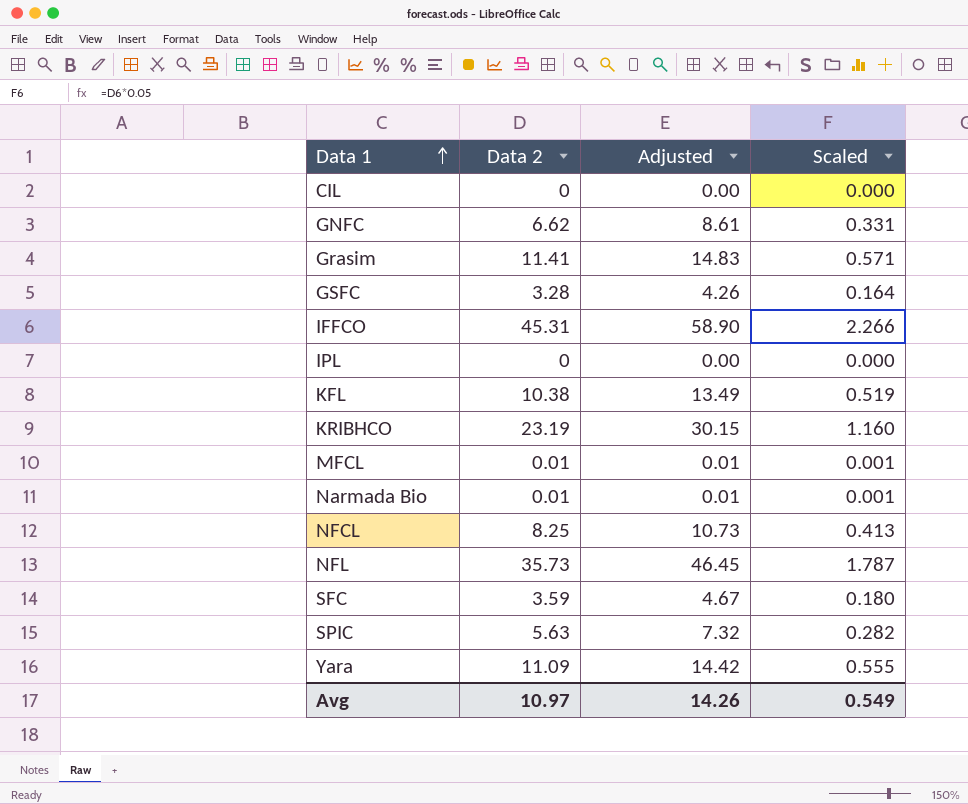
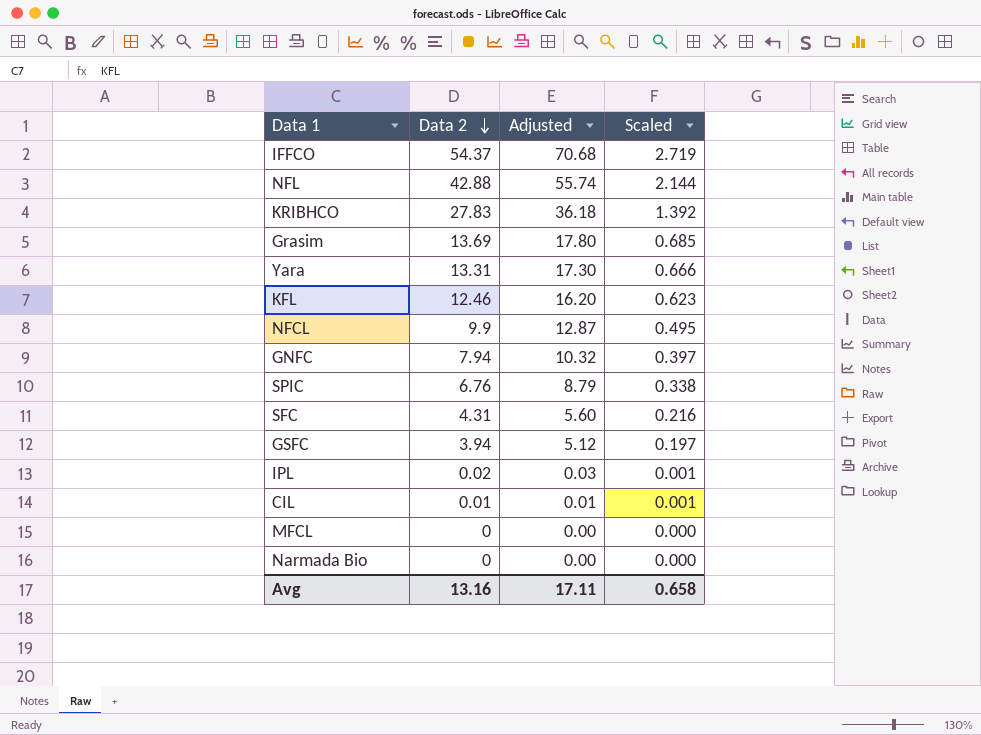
row order: Data 1 ascending -> Data 2 descending
IFFCO | Data 2: 45.31 -> 54.37
IFFCO | Adjusted: 58.90 -> 70.68
IFFCO | Scaled: 2.266 -> 2.719
NFL | Data 2: 35.73 -> 42.88
NFL | Adjusted: 46.45 -> 55.74
NFL | Scaled: 1.787 -> 2.144
KRIBHCO | Data 2: 23.19 -> 27.83
KRIBHCO | Adjusted: 30.15 -> 36.18
KRIBHCO | Scaled: 1.160 -> 1.392
Grasim | Data 2: 11.41 -> 13.69
Grasim | Adjusted: 14.83 -> 17.80
Grasim | Scaled: 0.571 -> 0.685
Yara | Data 2: 11.09 -> 13.31
Yara | Adjusted: 14.42 -> 17.30
Yara | Scaled: 0.555 -> 0.666
KFL | Data 2: 10.38 -> 12.46
KFL | Adjusted: 13.49 -> 16.20
KFL | Scaled: 0.519 -> 0.623
NFCL | Data 2: 8.25 -> 9.9
NFCL | Adjusted: 10.73 -> 12.87
NFCL | Scaled: 0.413 -> 0.495
GNFC | Data 2: 6.62 -> 7.94
GNFC | Adjusted: 8.61 -> 10.32
GNFC | Scaled: 0.331 -> 0.397
SPIC | Data 2: 5.63 -> 6.76
SPIC | Adjusted: 7.32 -> 8.79
SPIC | Scaled: 0.282 -> 0.338
SFC | Data 2: 3.59 -> 4.31
SFC | Adjusted: 4.67 -> 5.60
SFC | Scaled: 0.180 -> 0.216
GSFC | Data 2: 3.28 -> 3.94
GSFC | Adjusted: 4.26 -> 5.12
GSFC | Scaled: 0.164 -> 0.197
IPL | Data 2: 0 -> 0.02
IPL | Adjusted: 0.00 -> 0.03
IPL | Scaled: 0.000 -> 0.001
CIL | Data 2: 0 -> 0.01
CIL | Adjusted: 0.00 -> 0.01
CIL | Scaled: 0.000 -> 0.001
MFCL | Data 2: 0.01 -> 0
MFCL | Adjusted: 0.01 -> 0.00
MFCL | Scaled: 0.001 -> 0.000
Narmada Bio | Data 2: 0.01 -> 0
Narmada Bio | Adjusted: 0.01 -> 0.00
Narmada Bio | Scaled: 0.001 -> 0.000
Avg | Data 2: 10.97 -> 13.16
Avg | Adjusted: 14.26 -> 17.11
Avg | Scaled: 0.549 -> 0.658

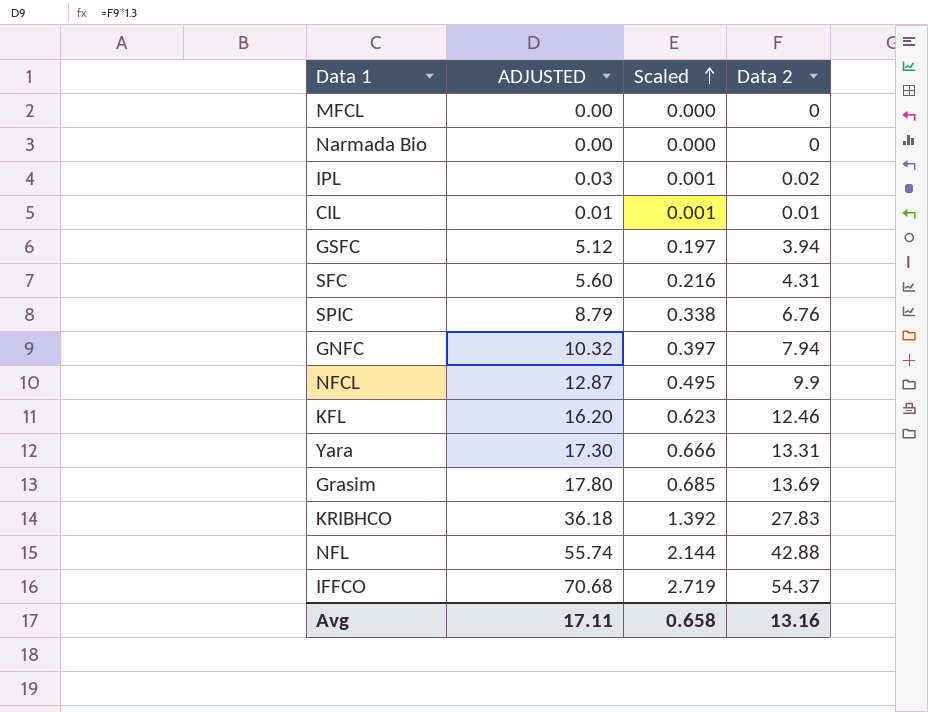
row order: Data 2 descending -> Scaled ascending
column name: Adjusted -> ADJUSTED
column Data 2 | position: 2 -> 4

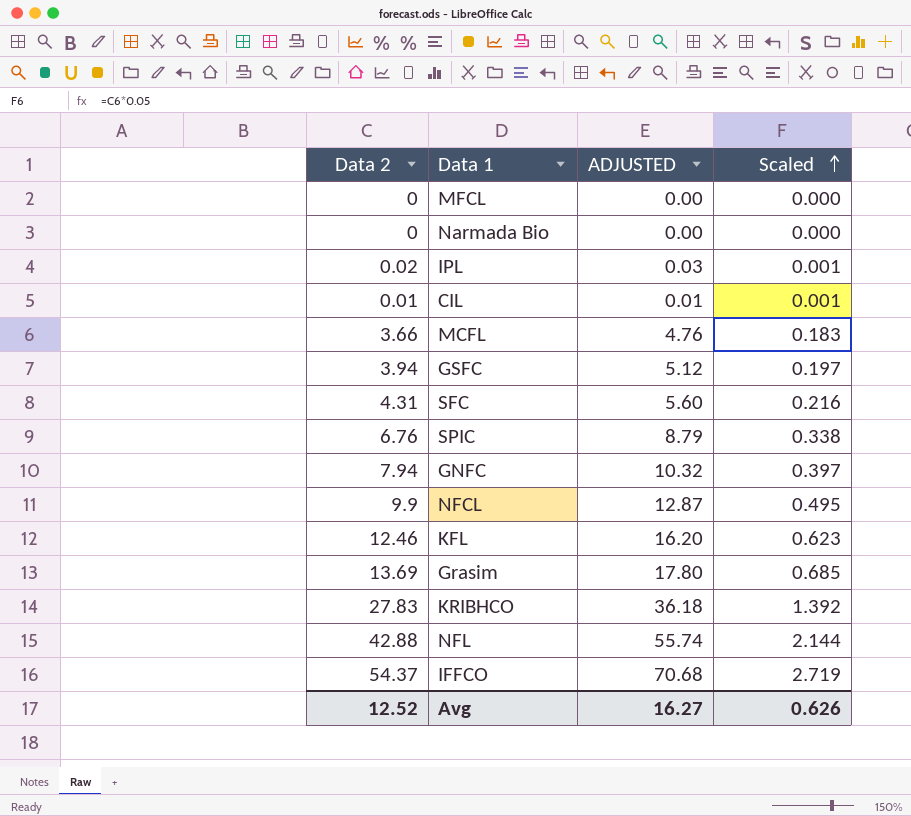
column Data 2 | position: 4 -> 1
row Yara: 17.30 | 0.666 | 13.31 -> none
row MCFL: none -> 3.66 | 4.76 | 0.183
Avg | Data 2: 13.16 -> 12.52
Avg | ADJUSTED: 17.11 -> 16.27
Avg | Scaled: 0.658 -> 0.626

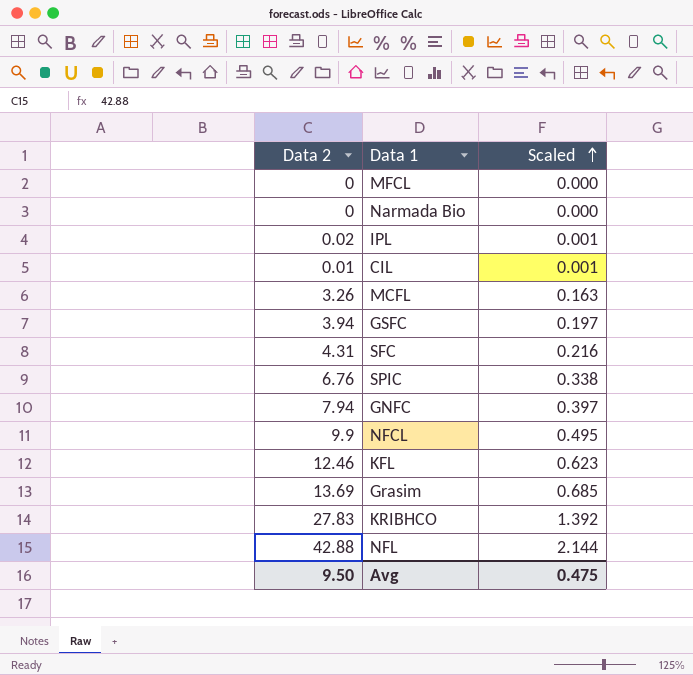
column ADJUSTED | formula: [Data 2] * 1.3 -> none
row IFFCO: 54.37 | 70.68 | 2.719 -> none
MCFL | Data 2: 3.66 -> 3.26
MCFL | Scaled: 0.183 -> 0.163
Avg | Data 2: 12.52 -> 9.50
Avg | Scaled: 0.626 -> 0.475

